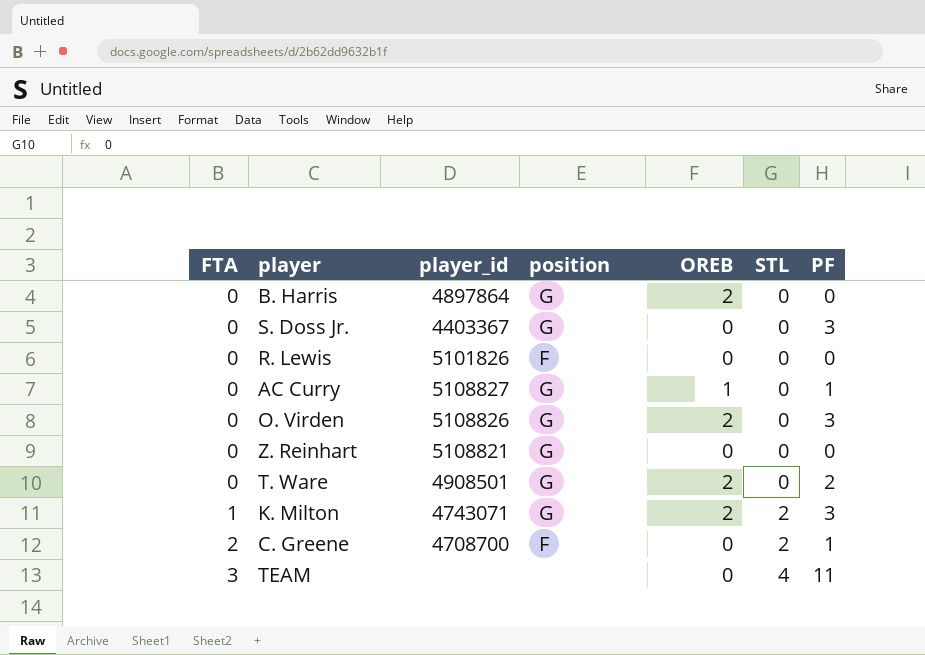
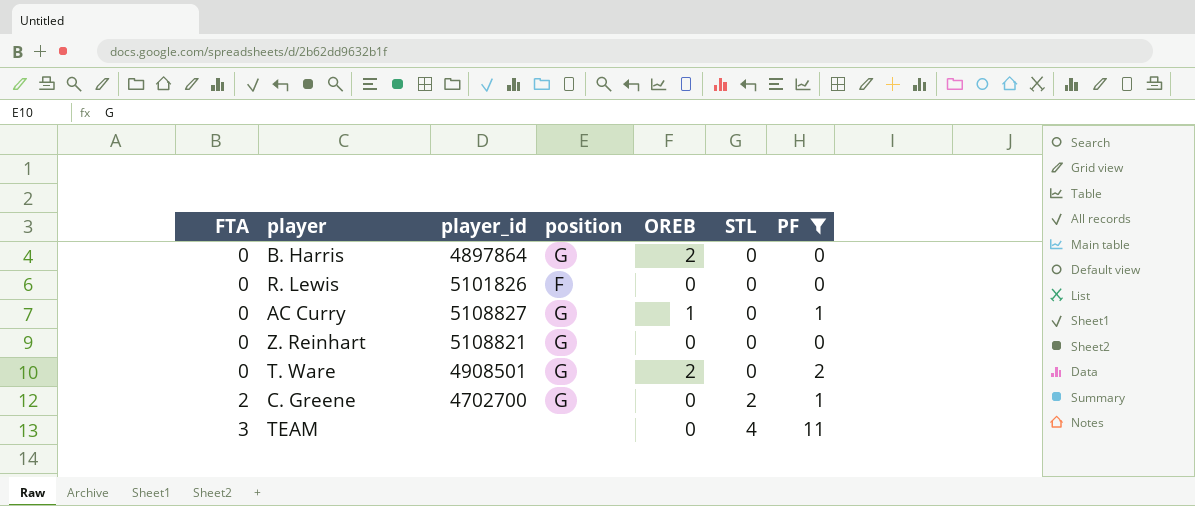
filter: none -> PF != 3
C. Greene | player_id: 4708700 -> 4702700
C. Greene | position: F -> G

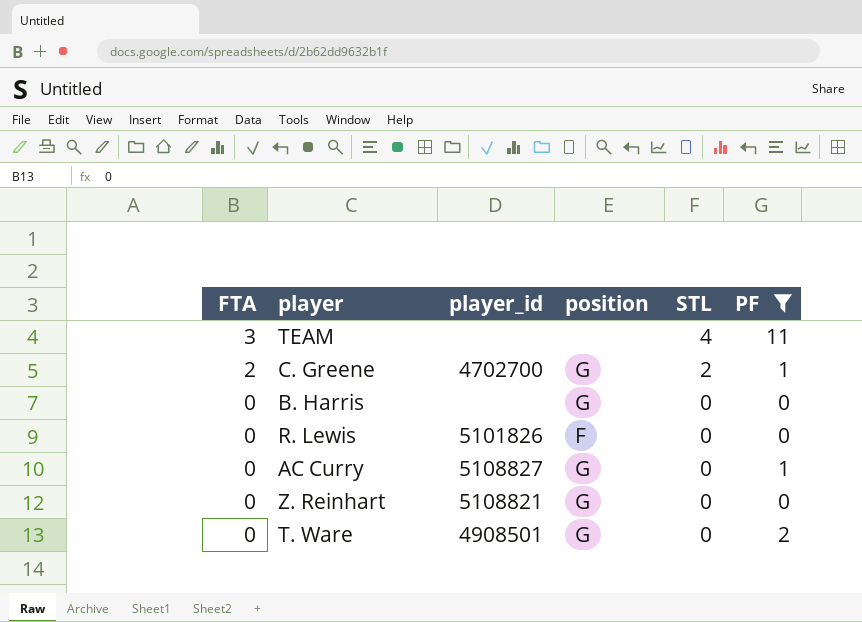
row order: FTA ascending -> FTA descending
column OREB | position: 5 -> none
B. Harris | player_id: 4897864 -> none

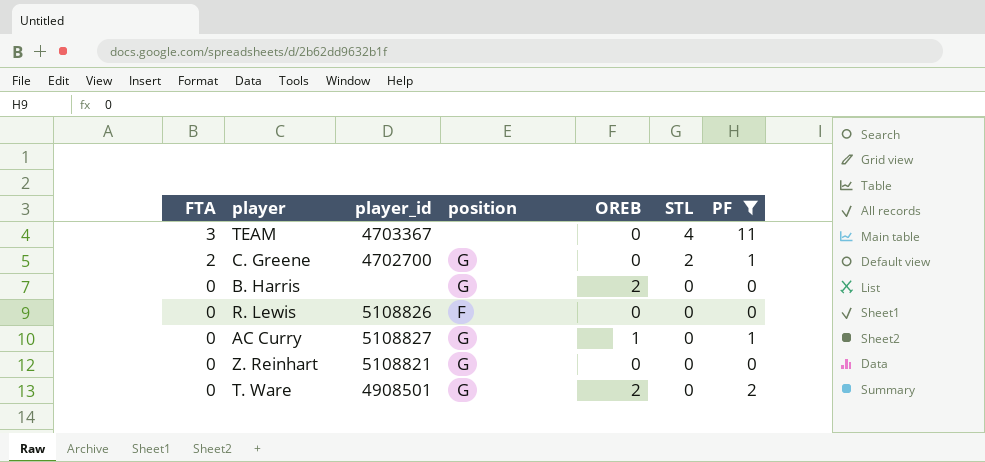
column OREB | position: none -> 5
TEAM | player_id: none -> 4703367
R. Lewis | player_id: 5101826 -> 5108826

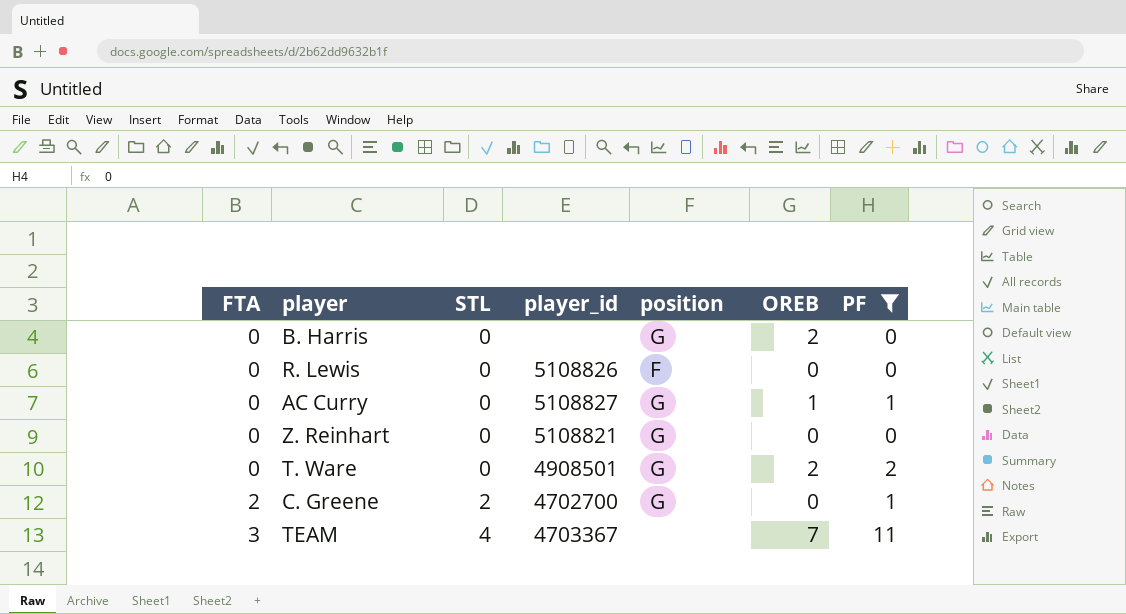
row order: FTA descending -> FTA ascending
column STL | position: 6 -> 3
TEAM | OREB: 0 -> 7

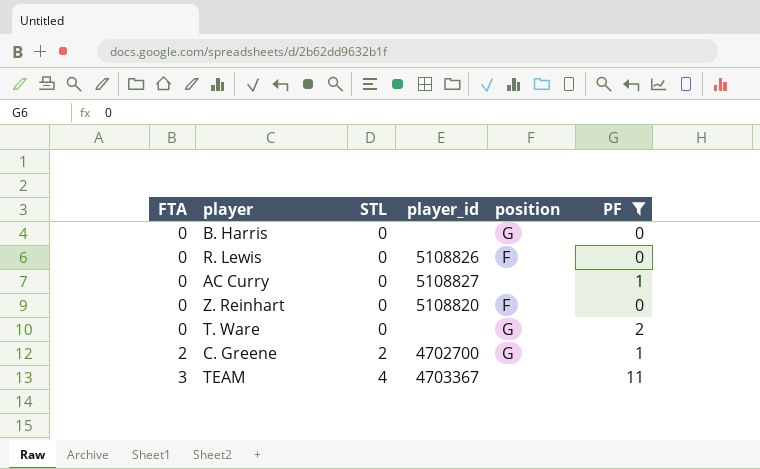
column OREB | position: 6 -> none
AC Curry | position: G -> none
Z. Reinhart | player_id: 5108821 -> 5108820
Z. Reinhart | position: G -> F
T. Ware | player_id: 4908501 -> none

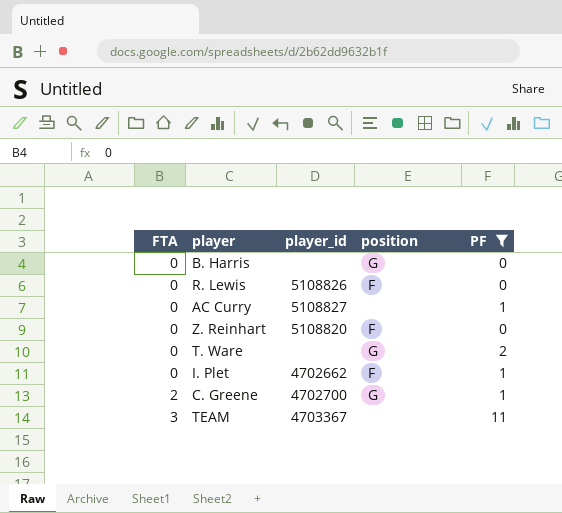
column STL | position: 3 -> none
row I. Plet: none -> 0 | 4702662 | F | 1

